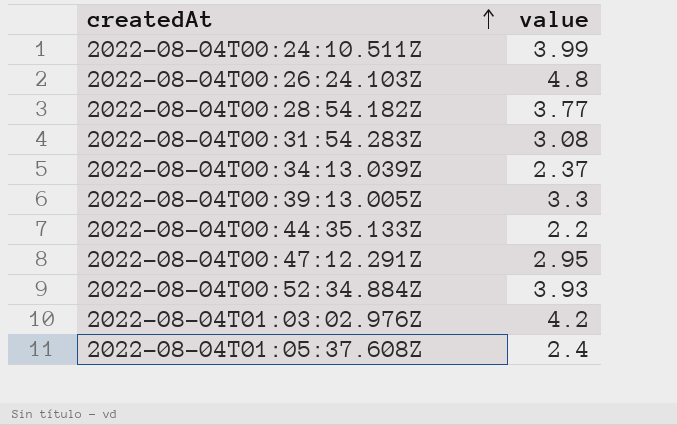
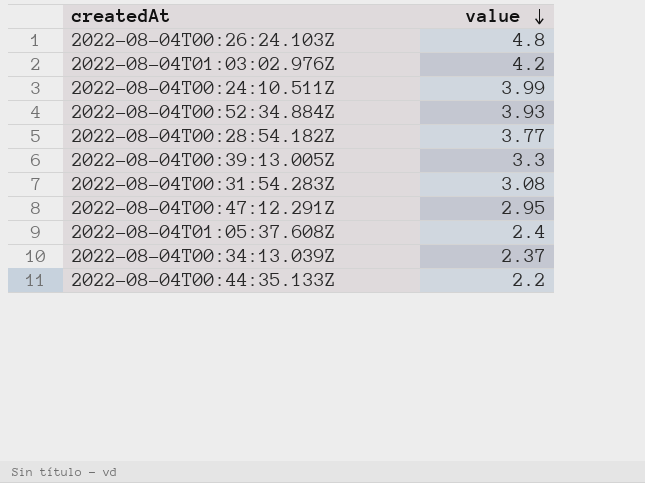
row order: createdAt ascending -> value descending

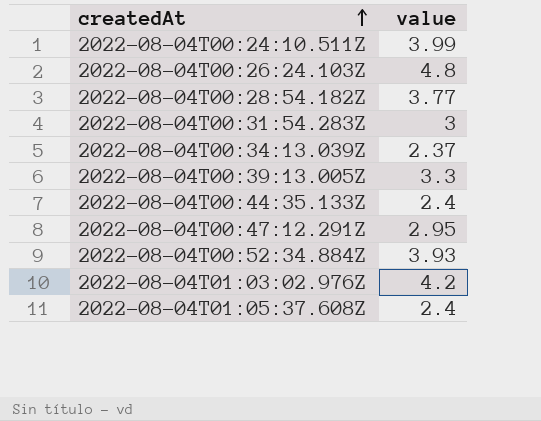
row order: value descending -> createdAt ascending
2022-08-04T00:31:54.283Z | value: 3.08 -> 3
2022-08-04T00:44:35.133Z | value: 2.2 -> 2.4

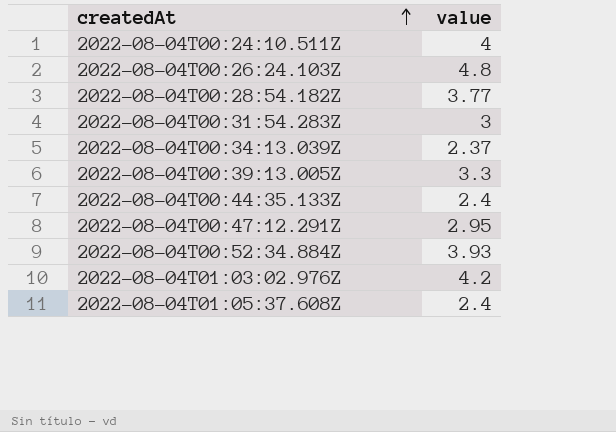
2022-08-04T00:24:10.511Z | value: 3.99 -> 4

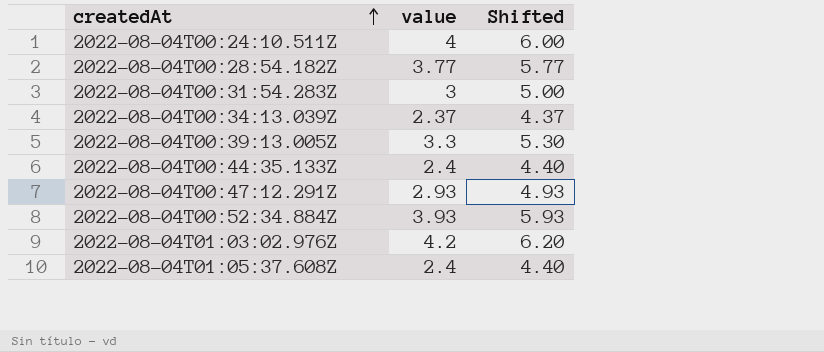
column Shifted | formula: none -> [value] + 2
row 2022-08-04T00:26:24.103Z: 4.8 -> none
2022-08-04T00:47:12.291Z | value: 2.95 -> 2.93

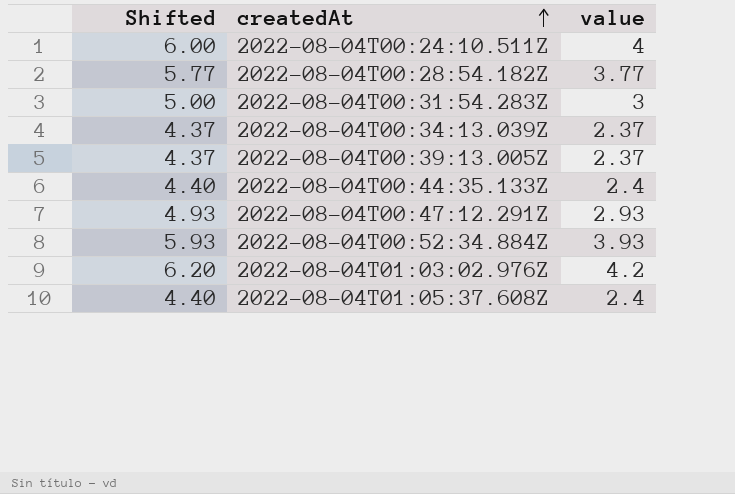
column Shifted | position: 3 -> 1
2022-08-04T00:39:13.005Z | Shifted: 5.30 -> 4.37
2022-08-04T00:39:13.005Z | value: 3.3 -> 2.37

